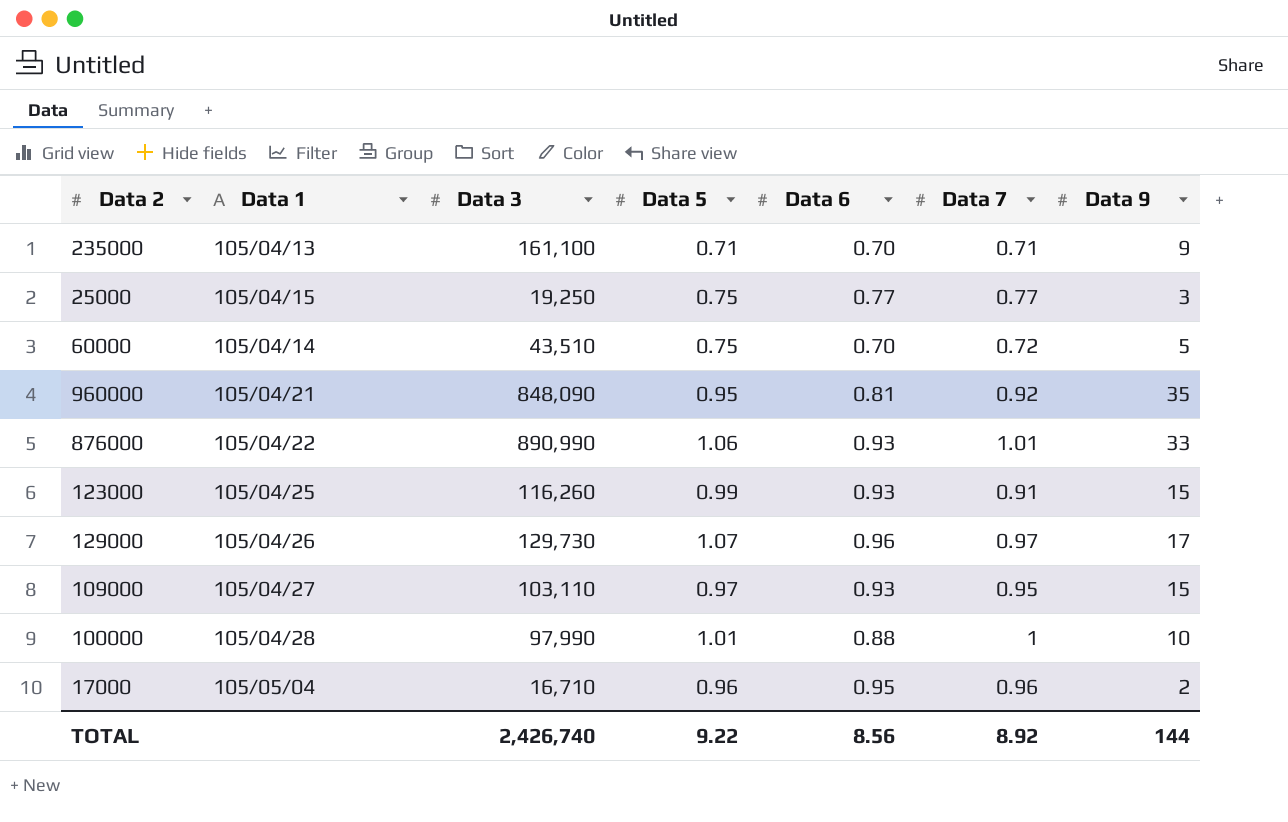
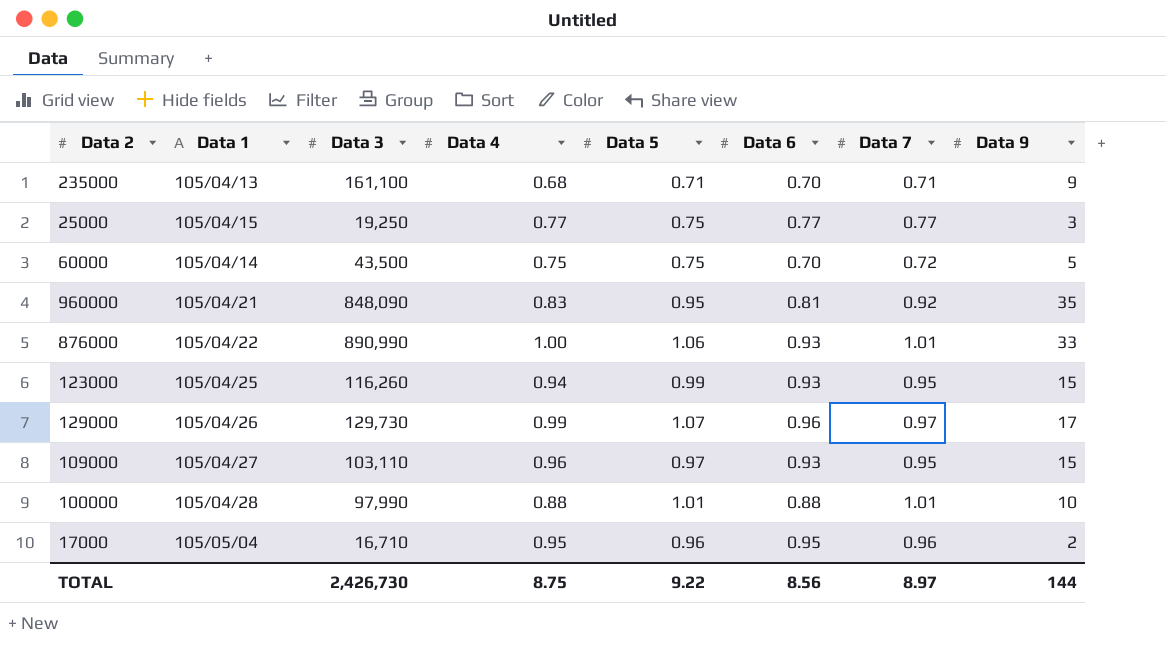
column Data 4 | position: none -> 4
60000 | Data 3: 43,510 -> 43,500
123000 | Data 7: 0.91 -> 0.95
100000 | Data 7: 1 -> 1.01
TOTAL | Data 3: 2,426,740 -> 2,426,730
TOTAL | Data 7: 8.92 -> 8.97

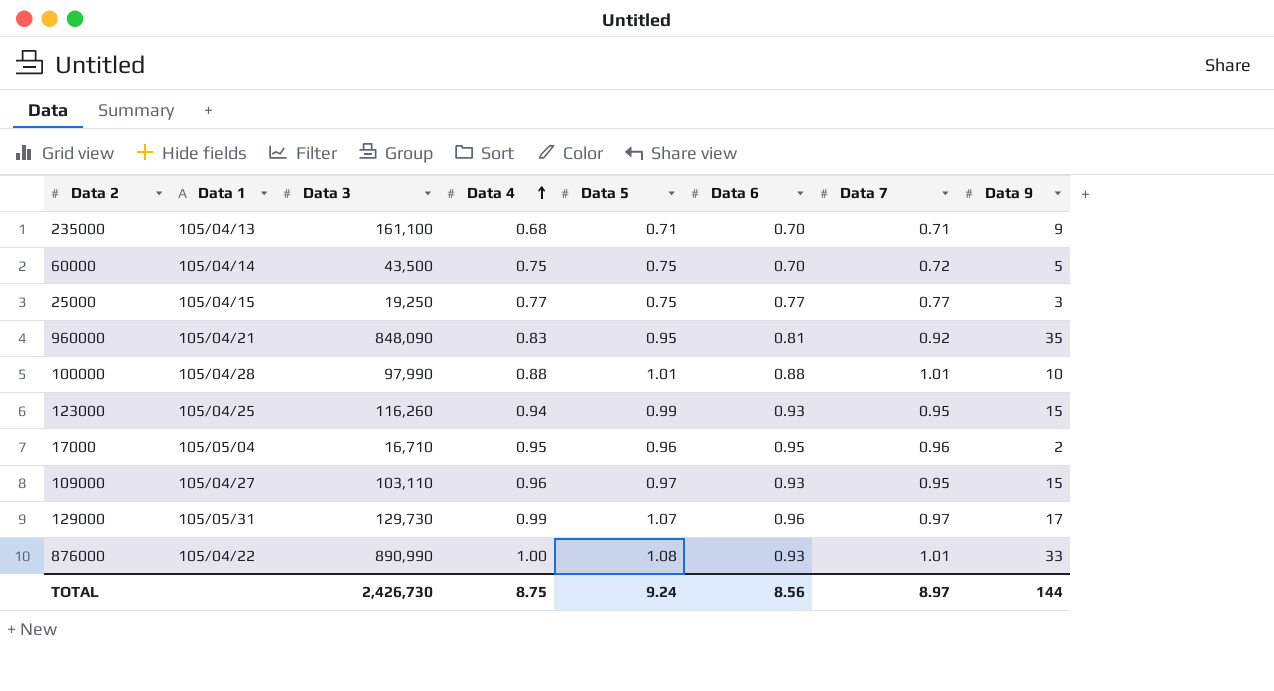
row order: none -> Data 4 ascending
129000 | Data 1: 105/04/26 -> 105/05/31
876000 | Data 5: 1.06 -> 1.08
TOTAL | Data 5: 9.22 -> 9.24

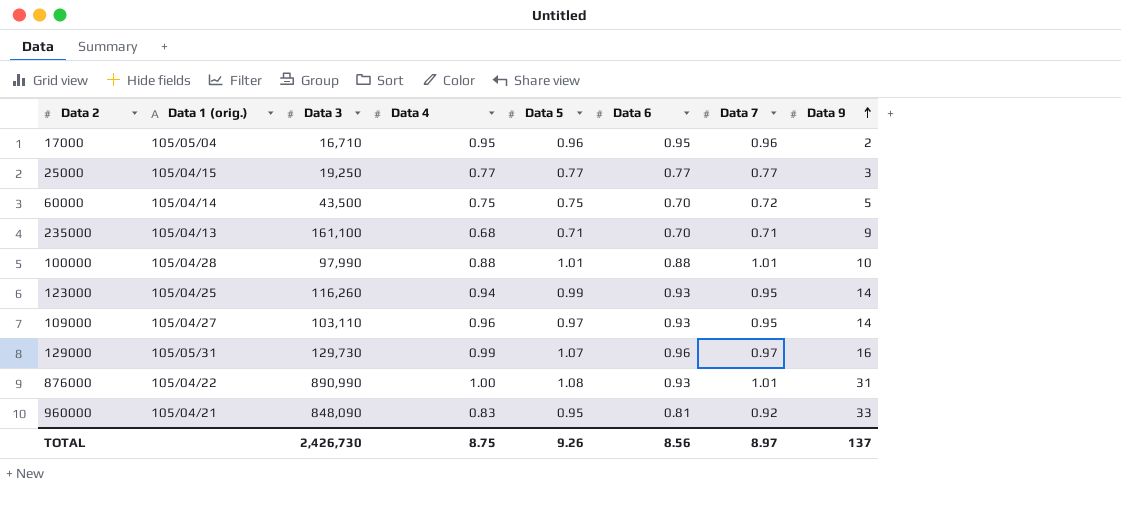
row order: Data 4 ascending -> Data 9 ascending
column name: Data 1 -> Data 1 (orig.)
25000 | Data 5: 0.75 -> 0.77
123000 | Data 9: 15 -> 14
109000 | Data 9: 15 -> 14
129000 | Data 9: 17 -> 16
876000 | Data 9: 33 -> 31
960000 | Data 9: 35 -> 33
TOTAL | Data 5: 9.24 -> 9.26
TOTAL | Data 9: 144 -> 137

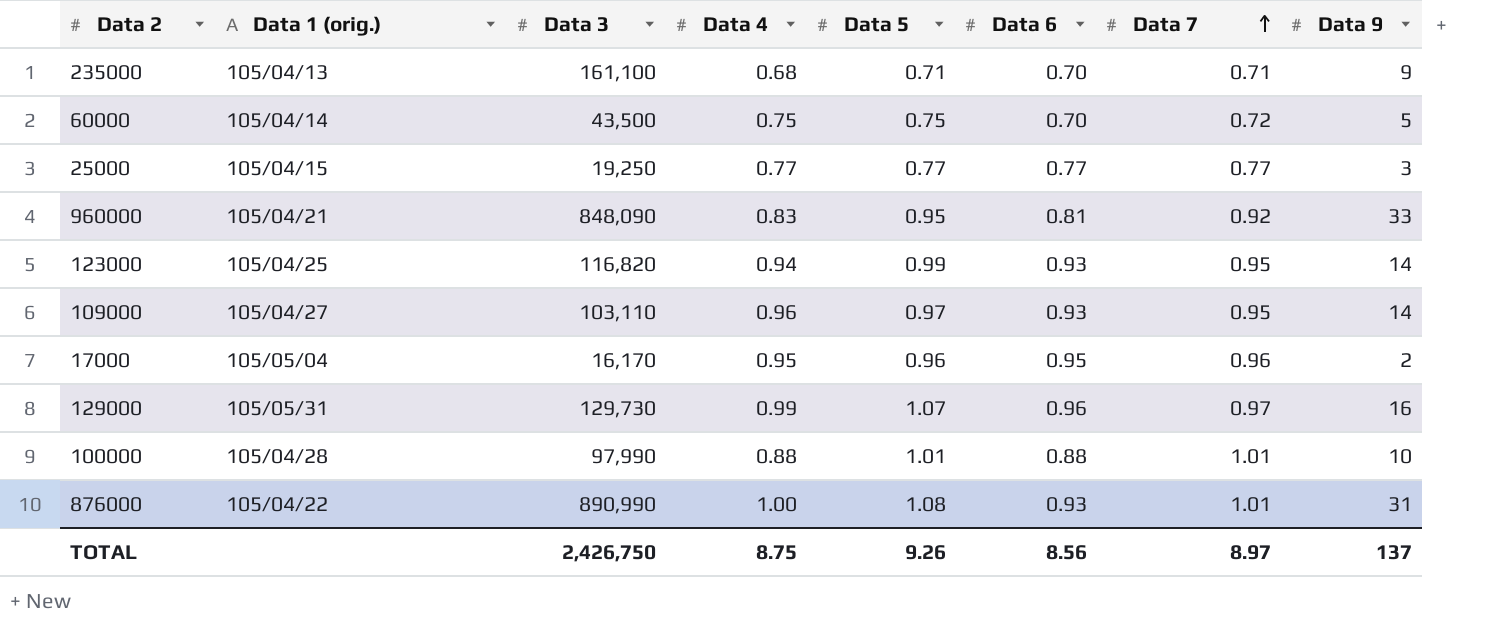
row order: Data 9 ascending -> Data 7 ascending
123000 | Data 3: 116,260 -> 116,820
17000 | Data 3: 16,710 -> 16,170
TOTAL | Data 3: 2,426,730 -> 2,426,750

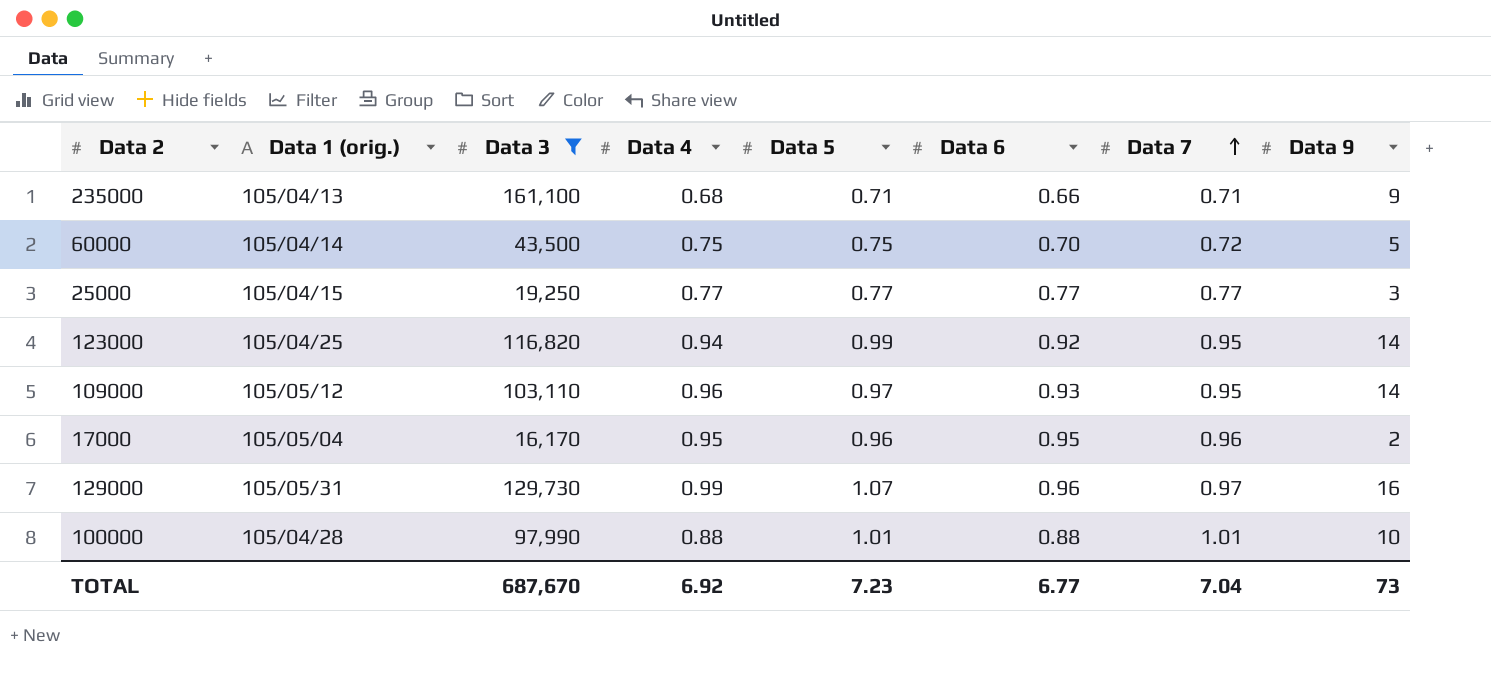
filter: none -> Data 3 <= 161,100
235000 | Data 6: 0.70 -> 0.66
123000 | Data 6: 0.93 -> 0.92
109000 | Data 1 (orig.): 105/04/27 -> 105/05/12
TOTAL | Data 3: 2,426,750 -> 687,670
TOTAL | Data 4: 8.75 -> 6.92
TOTAL | Data 5: 9.26 -> 7.23
TOTAL | Data 6: 8.56 -> 6.77
TOTAL | Data 7: 8.97 -> 7.04
TOTAL | Data 9: 137 -> 73

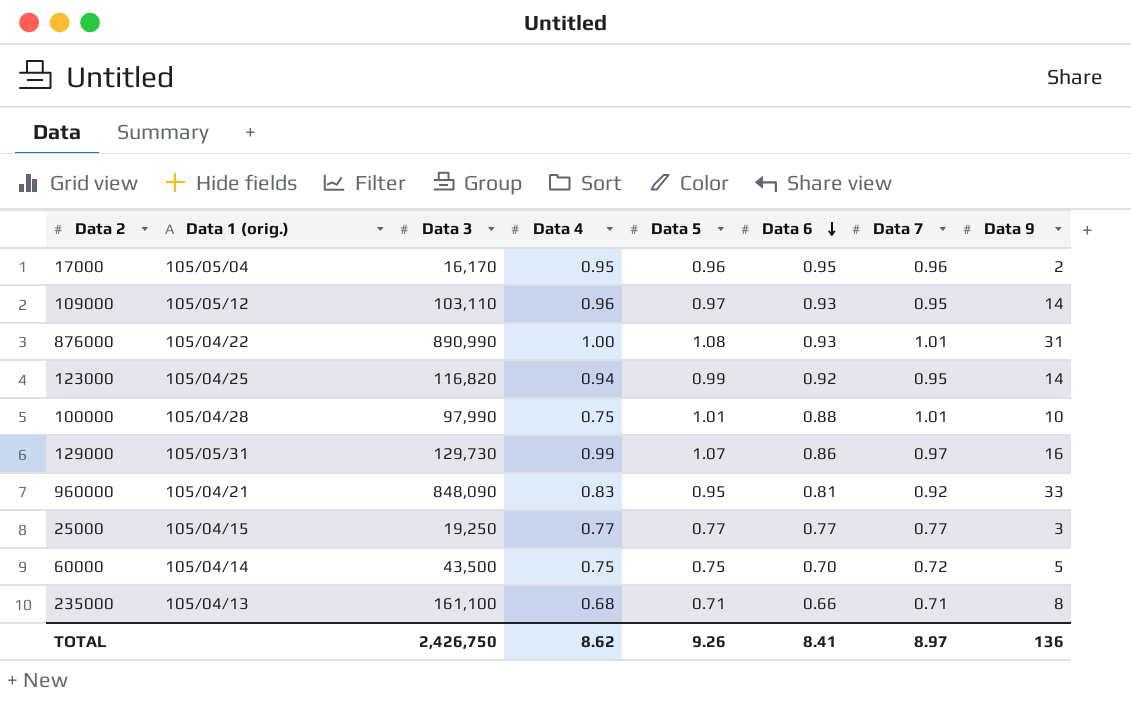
filter: Data 3 <= 161,100 -> none
row order: Data 7 ascending -> Data 6 descending
100000 | Data 4: 0.88 -> 0.75
129000 | Data 6: 0.96 -> 0.86
235000 | Data 9: 9 -> 8
TOTAL | Data 3: 687,670 -> 2,426,750
TOTAL | Data 4: 6.92 -> 8.62
TOTAL | Data 5: 7.23 -> 9.26
TOTAL | Data 6: 6.77 -> 8.41
TOTAL | Data 7: 7.04 -> 8.97
TOTAL | Data 9: 73 -> 136

